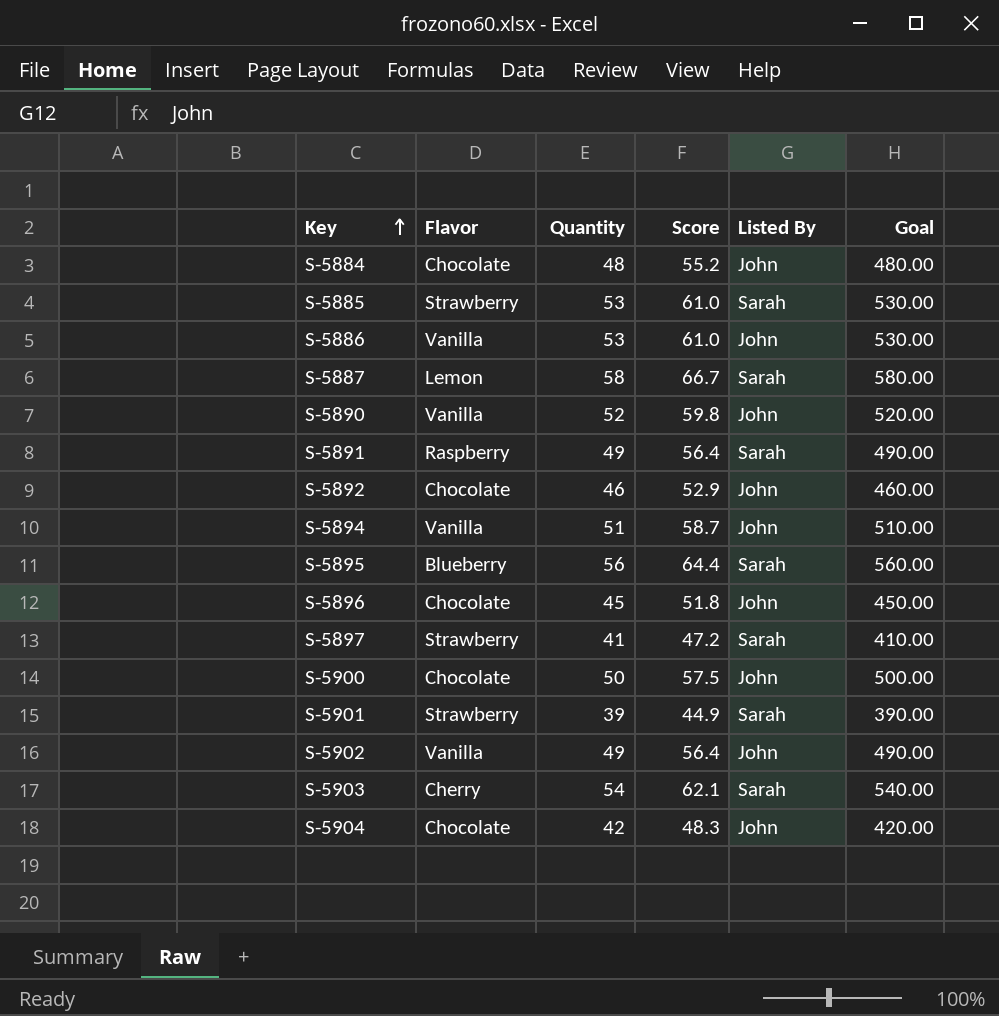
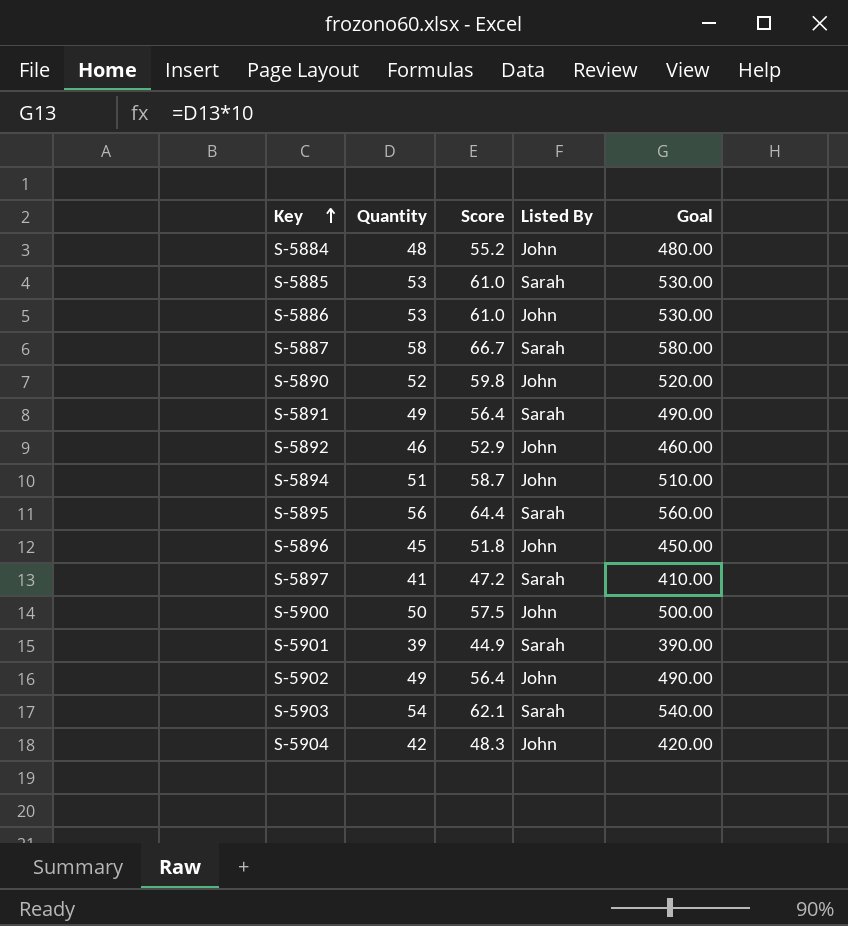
column Flavor | position: 2 -> none

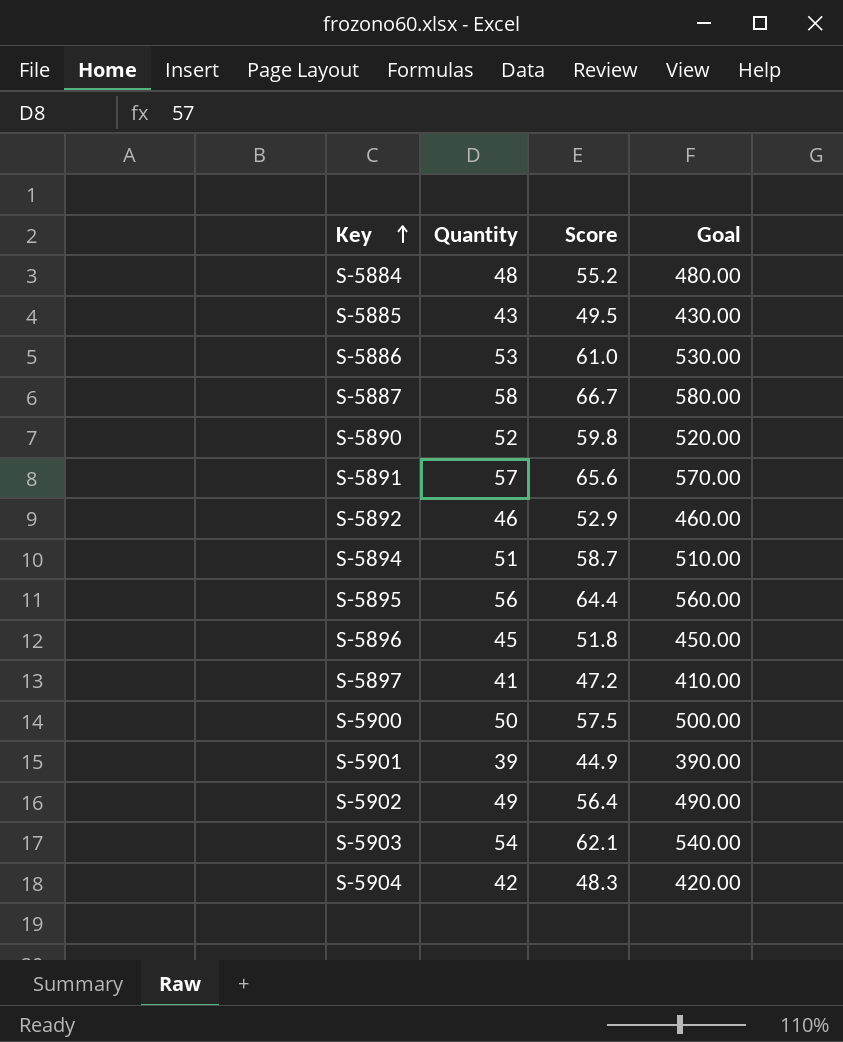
column Listed By | position: 4 -> none
S-5885 | Quantity: 53 -> 43
S-5885 | Score: 61.0 -> 49.5
S-5885 | Goal: 530.00 -> 430.00
S-5891 | Quantity: 49 -> 57
S-5891 | Score: 56.4 -> 65.6
S-5891 | Goal: 490.00 -> 570.00

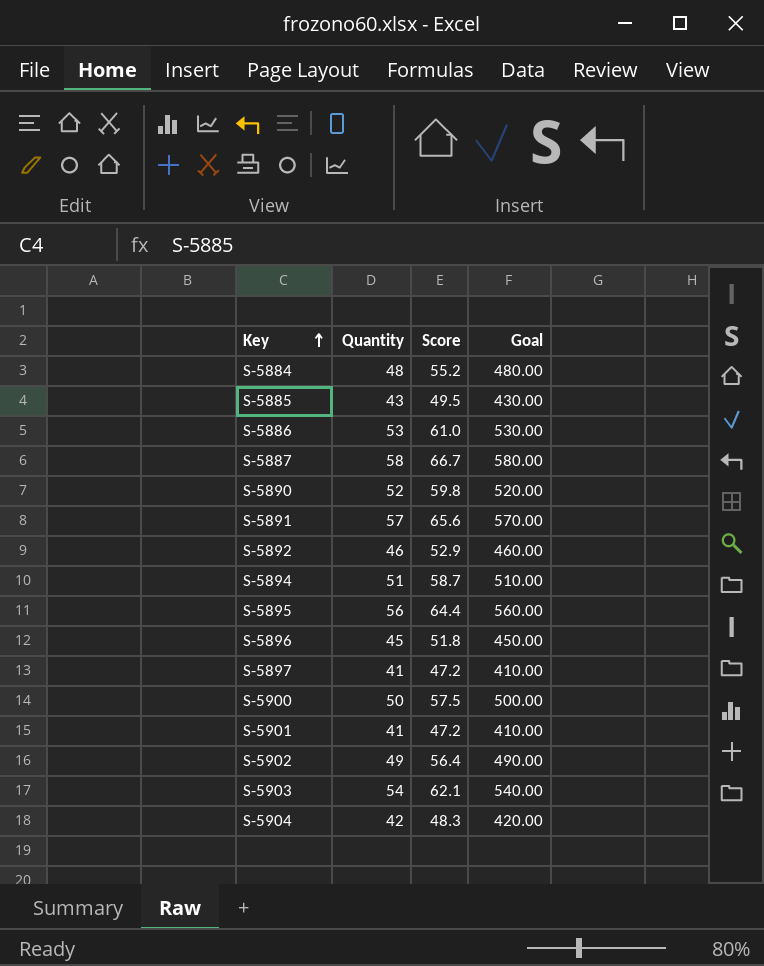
S-5901 | Quantity: 39 -> 41
S-5901 | Score: 44.9 -> 47.2
S-5901 | Goal: 390.00 -> 410.00

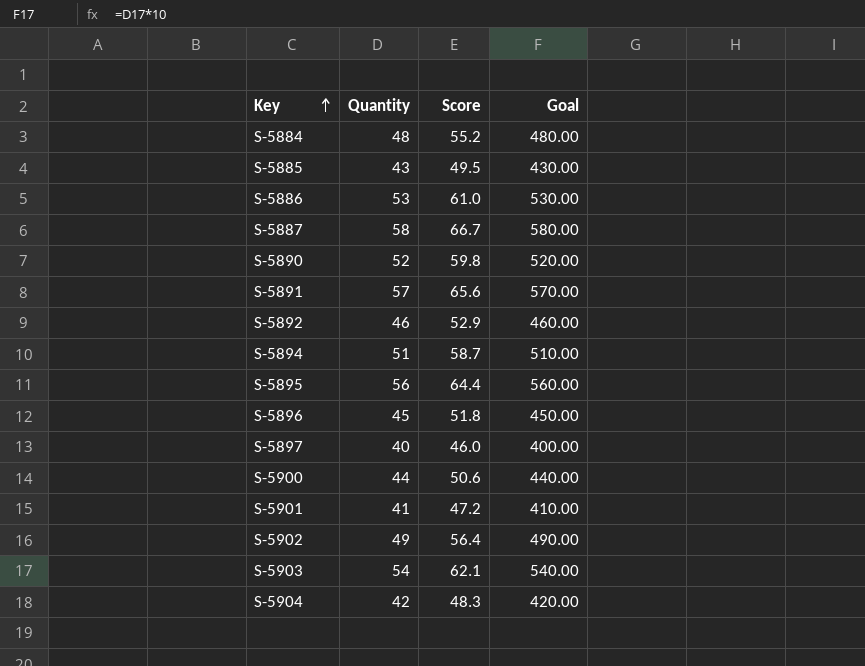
S-5897 | Quantity: 41 -> 40
S-5897 | Score: 47.2 -> 46.0
S-5897 | Goal: 410.00 -> 400.00
S-5900 | Quantity: 50 -> 44
S-5900 | Score: 57.5 -> 50.6
S-5900 | Goal: 500.00 -> 440.00

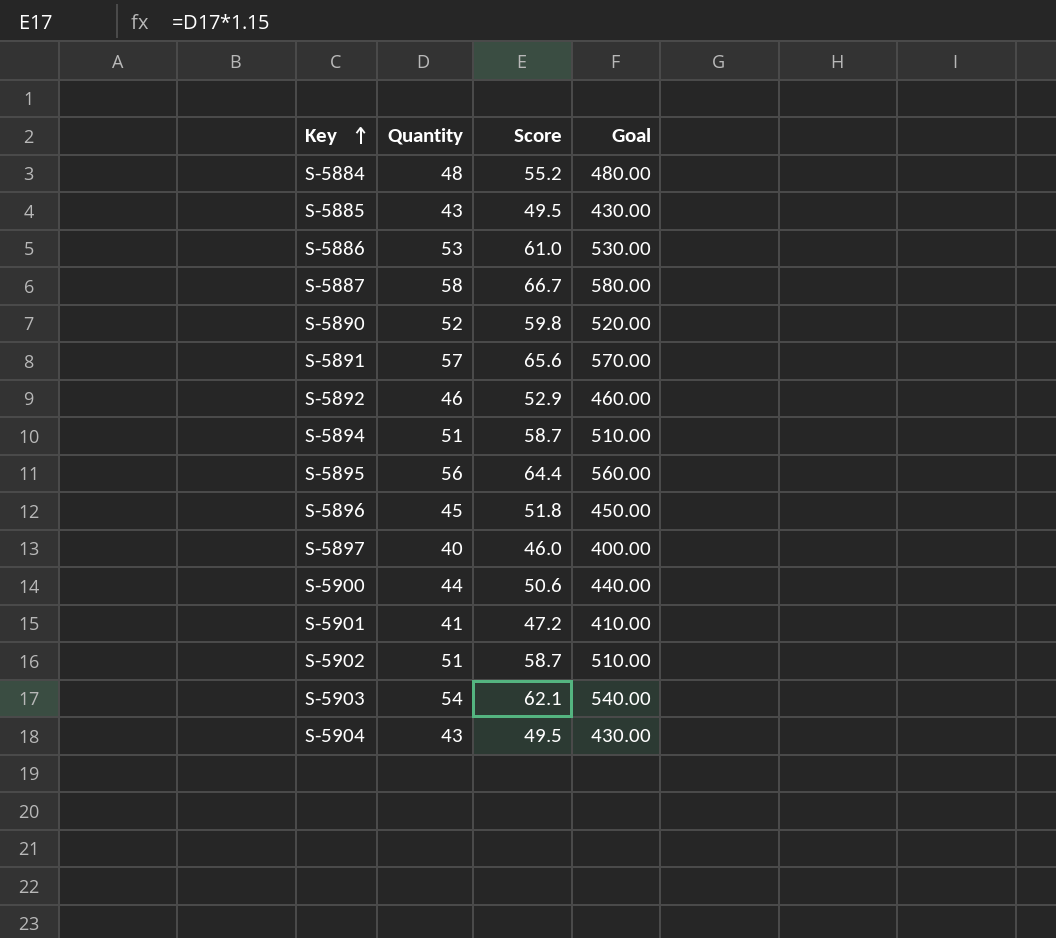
S-5902 | Quantity: 49 -> 51
S-5902 | Score: 56.4 -> 58.7
S-5902 | Goal: 490.00 -> 510.00
S-5904 | Quantity: 42 -> 43
S-5904 | Score: 48.3 -> 49.5
S-5904 | Goal: 420.00 -> 430.00

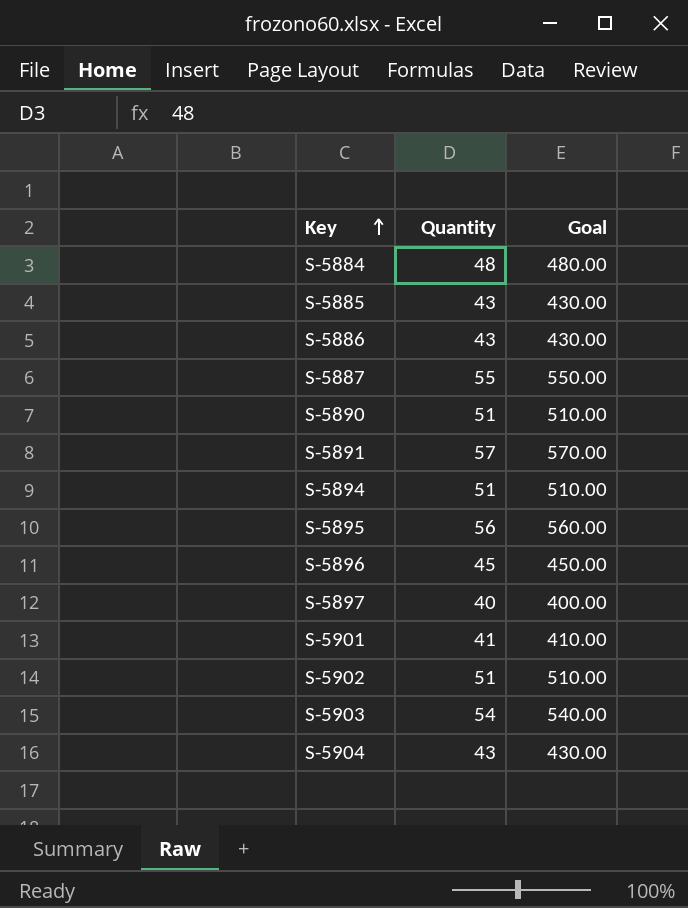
column Score | formula: [Quantity] * 1.15 -> none
row S-5892: 46 | 52.9 | 460.00 -> none
row S-5900: 44 | 50.6 | 440.00 -> none
S-5886 | Quantity: 53 -> 43
S-5886 | Goal: 530.00 -> 430.00
S-5887 | Quantity: 58 -> 55
S-5887 | Goal: 580.00 -> 550.00
S-5890 | Quantity: 52 -> 51
S-5890 | Goal: 520.00 -> 510.00

